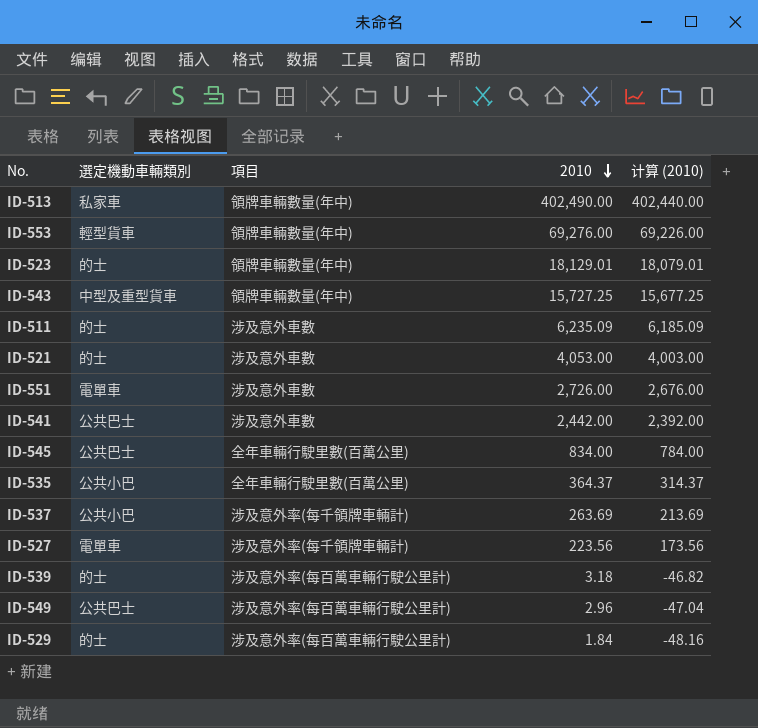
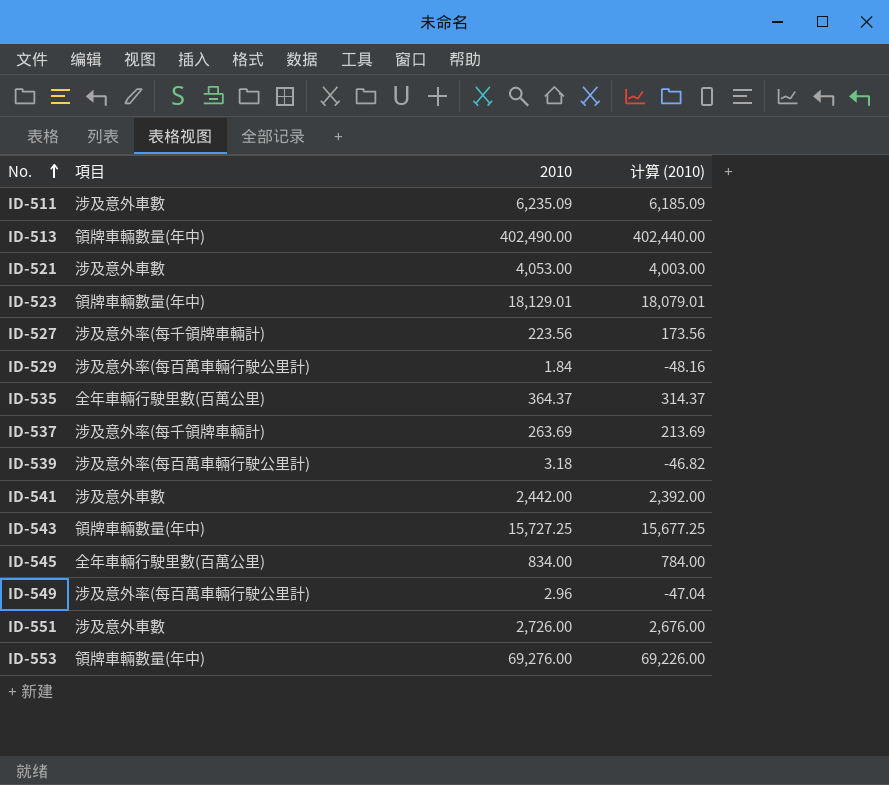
row order: 2010 descending -> No. ascending
column 選定機動車輛類別 | position: 2 -> none

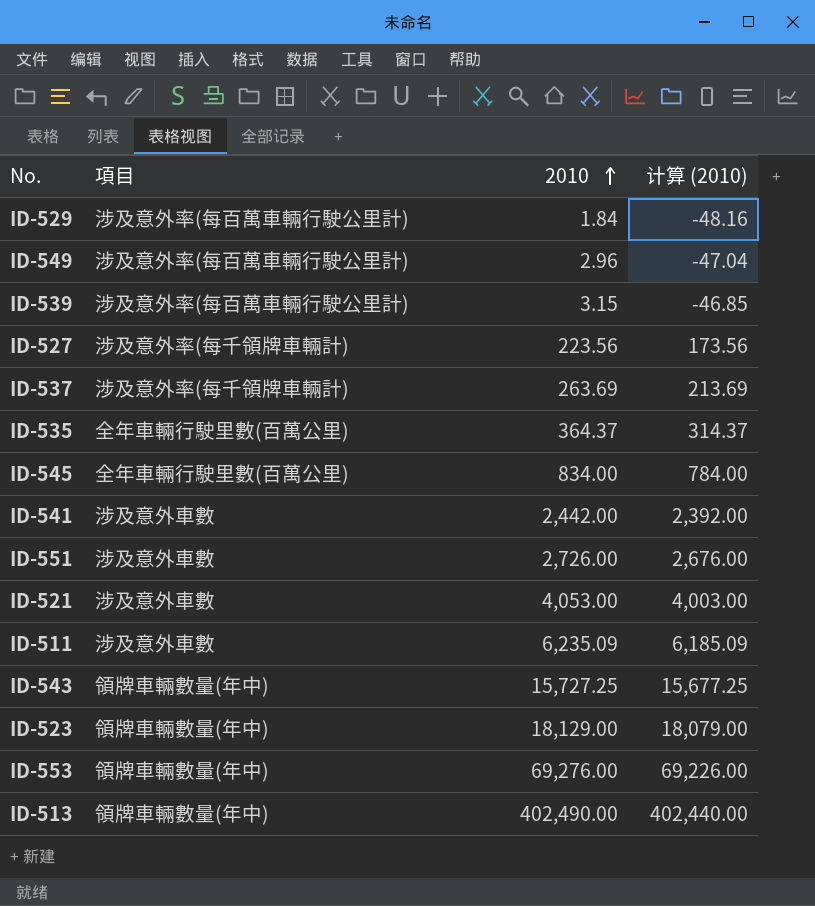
row order: No. ascending -> 2010 ascending
ID-539 | 2010: 3.18 -> 3.15
ID-539 | 计算 (2010): -46.82 -> -46.85
ID-523 | 2010: 18,129.01 -> 18,129.00
ID-523 | 计算 (2010): 18,079.01 -> 18,079.00

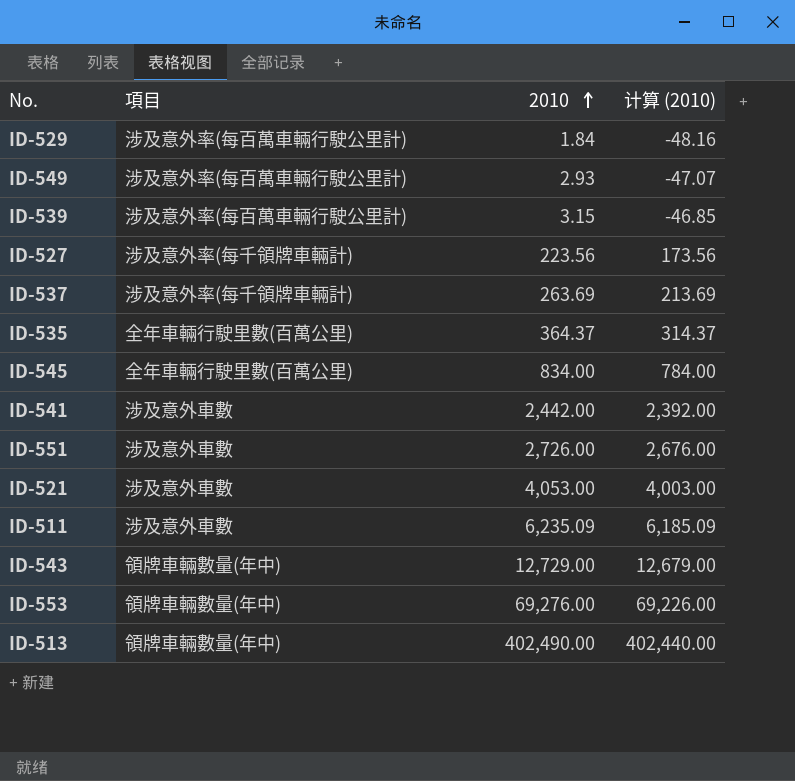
row ID-523: 領牌車輛數量(年中) | 18,129.00 | 18,079.00 -> none
ID-549 | 2010: 2.96 -> 2.93
ID-549 | 计算 (2010): -47.04 -> -47.07
ID-543 | 2010: 15,727.25 -> 12,729.00
ID-543 | 计算 (2010): 15,677.25 -> 12,679.00

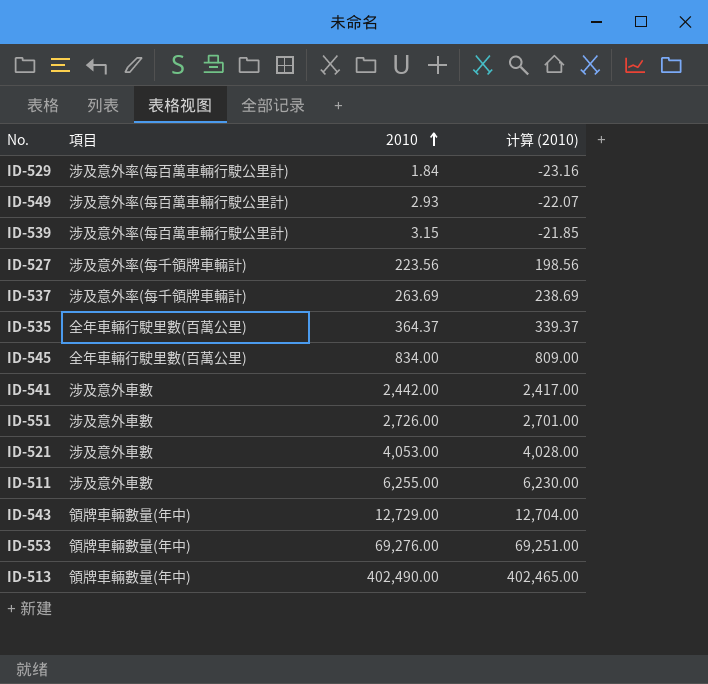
column 计算 (2010) | formula: [2010] - 50 -> [2010] - 25
ID-511 | 2010: 6,235.09 -> 6,255.00

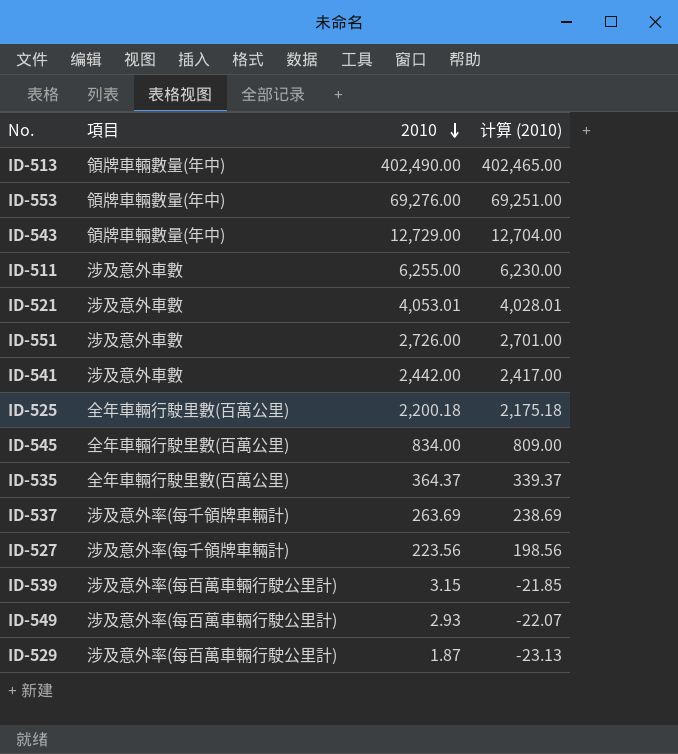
row order: 2010 ascending -> 2010 descending
ID-521 | 2010: 4,053.00 -> 4,053.01
ID-521 | 计算 (2010): 4,028.00 -> 4,028.01
row ID-525: none -> 全年車輛行駛里數(百萬公里) | 2,200.18 | 2,175.18
ID-529 | 2010: 1.84 -> 1.87
ID-529 | 计算 (2010): -23.16 -> -23.13

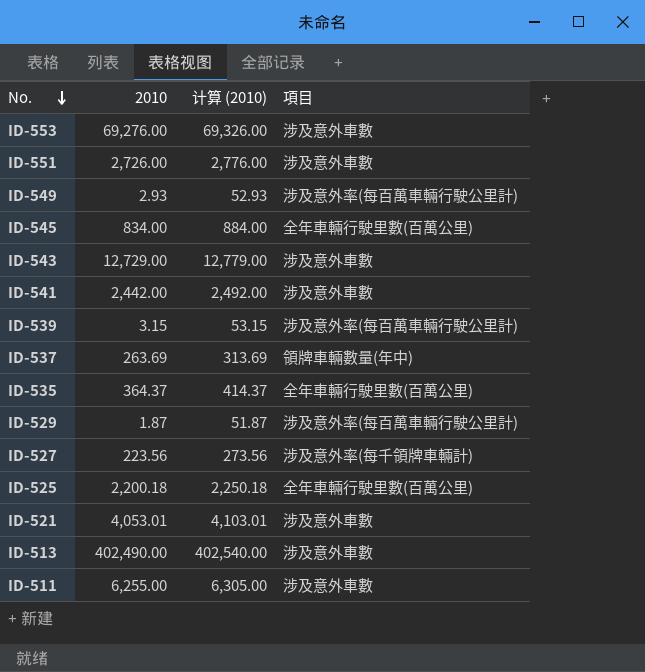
row order: 2010 descending -> No. descending
column 计算 (2010) | formula: [2010] - 25 -> [2010] + 50
column 項目 | position: 2 -> 4
ID-553 | 項目: 領牌車輛數量(年中) -> 涉及意外車數
ID-543 | 項目: 領牌車輛數量(年中) -> 涉及意外車數
ID-537 | 項目: 涉及意外率(每千領牌車輛計) -> 領牌車輛數量(年中)
ID-513 | 項目: 領牌車輛數量(年中) -> 涉及意外車數

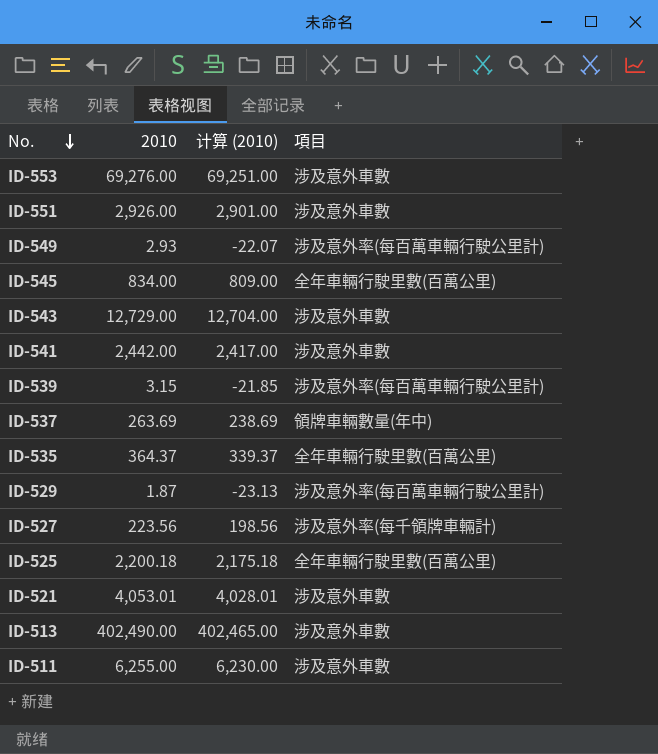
column 计算 (2010) | formula: [2010] + 50 -> [2010] - 25
ID-551 | 2010: 2,726.00 -> 2,926.00

